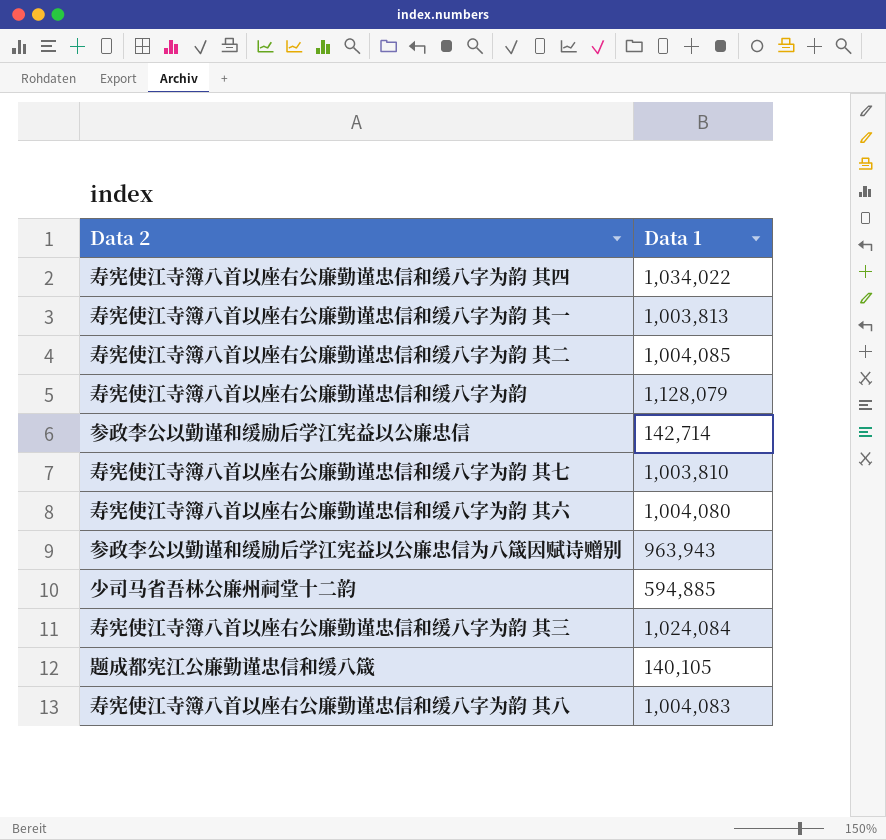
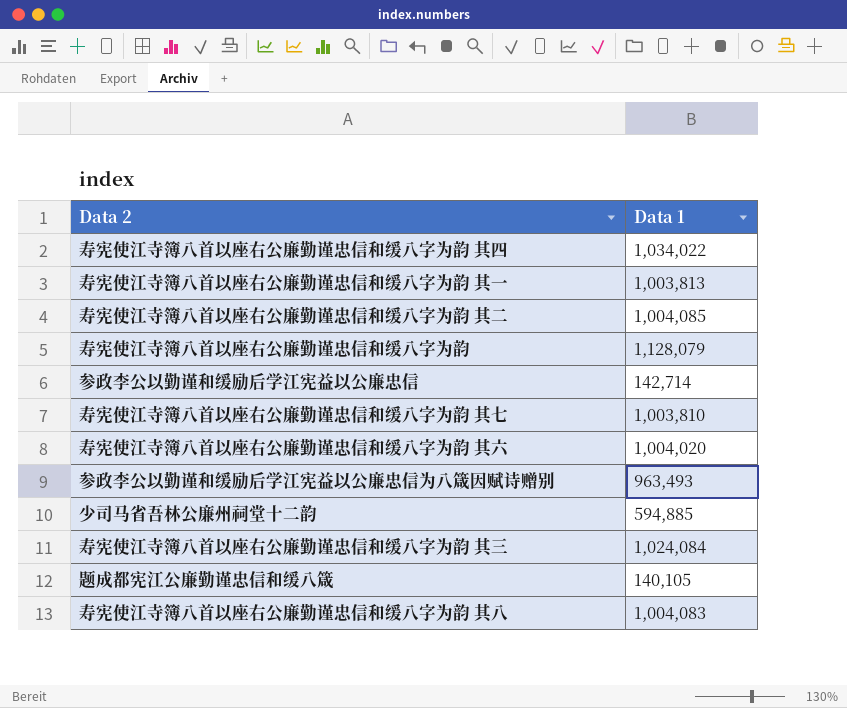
寿宪使江寺簿八首以座右公廉勤谨忠信和缓八字为韵 其六 | Data 1: 1,004,080 -> 1,004,020
参政李公以勤谨和缓励后学江宪益以公廉忠信为八箴因赋诗赠别 | Data 1: 963,943 -> 963,493

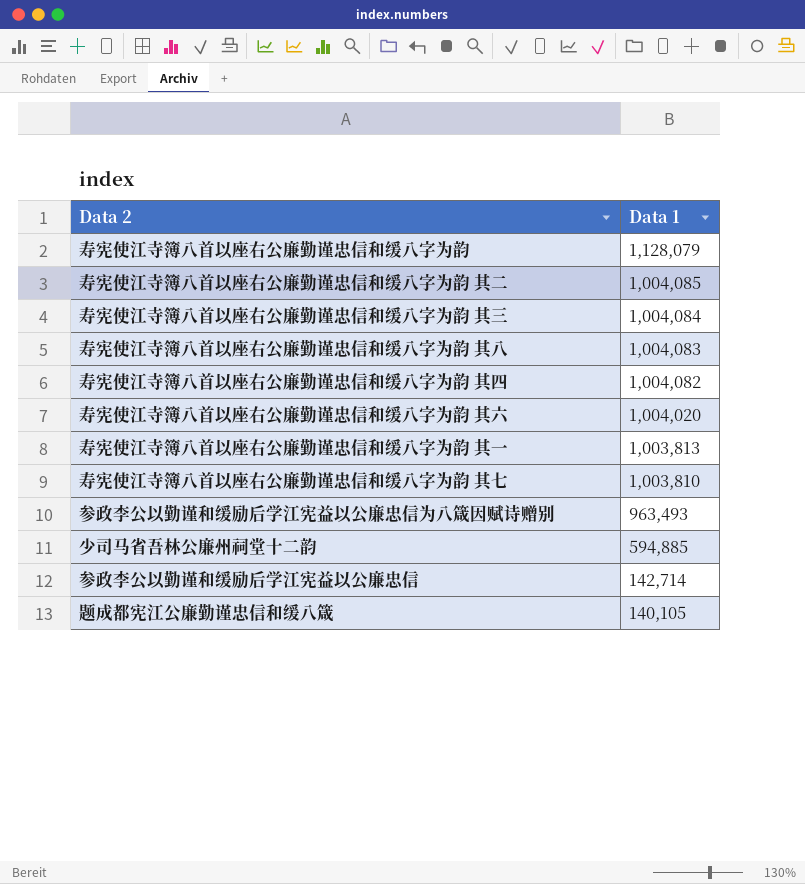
row order: none -> Data 1 descending
寿宪使江寺簿八首以座右公廉勤谨忠信和缓八字为韵 其三 | Data 1: 1,024,084 -> 1,004,084
寿宪使江寺簿八首以座右公廉勤谨忠信和缓八字为韵 其四 | Data 1: 1,034,022 -> 1,004,082

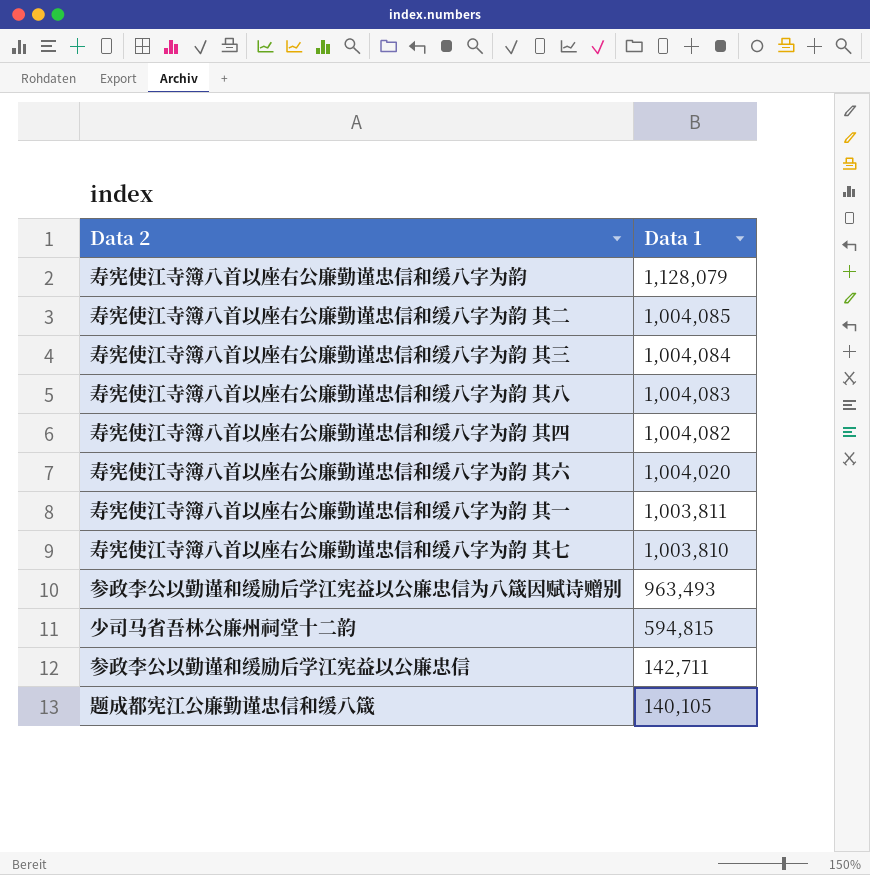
寿宪使江寺簿八首以座右公廉勤谨忠信和缓八字为韵 其一 | Data 1: 1,003,813 -> 1,003,811
少司马省吾林公廉州祠堂十二韵 | Data 1: 594,885 -> 594,815
参政李公以勤谨和缓励后学江宪益以公廉忠信 | Data 1: 142,714 -> 142,711

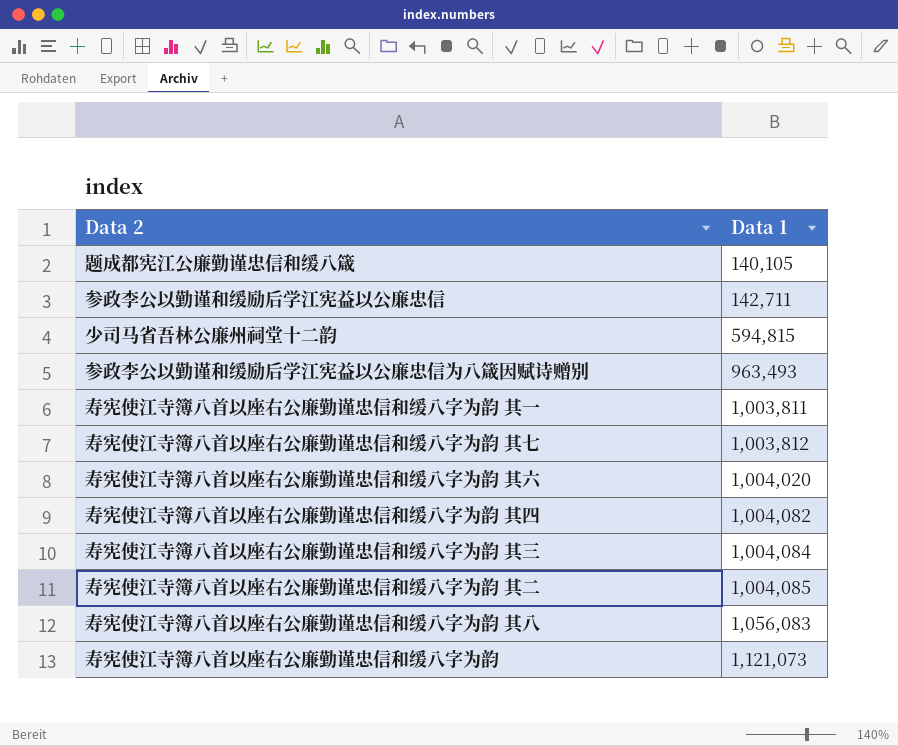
row order: Data 1 descending -> Data 1 ascending
寿宪使江寺簿八首以座右公廉勤谨忠信和缓八字为韵 其七 | Data 1: 1,003,810 -> 1,003,812
寿宪使江寺簿八首以座右公廉勤谨忠信和缓八字为韵 其八 | Data 1: 1,004,083 -> 1,056,083
寿宪使江寺簿八首以座右公廉勤谨忠信和缓八字为韵 | Data 1: 1,128,079 -> 1,121,073

